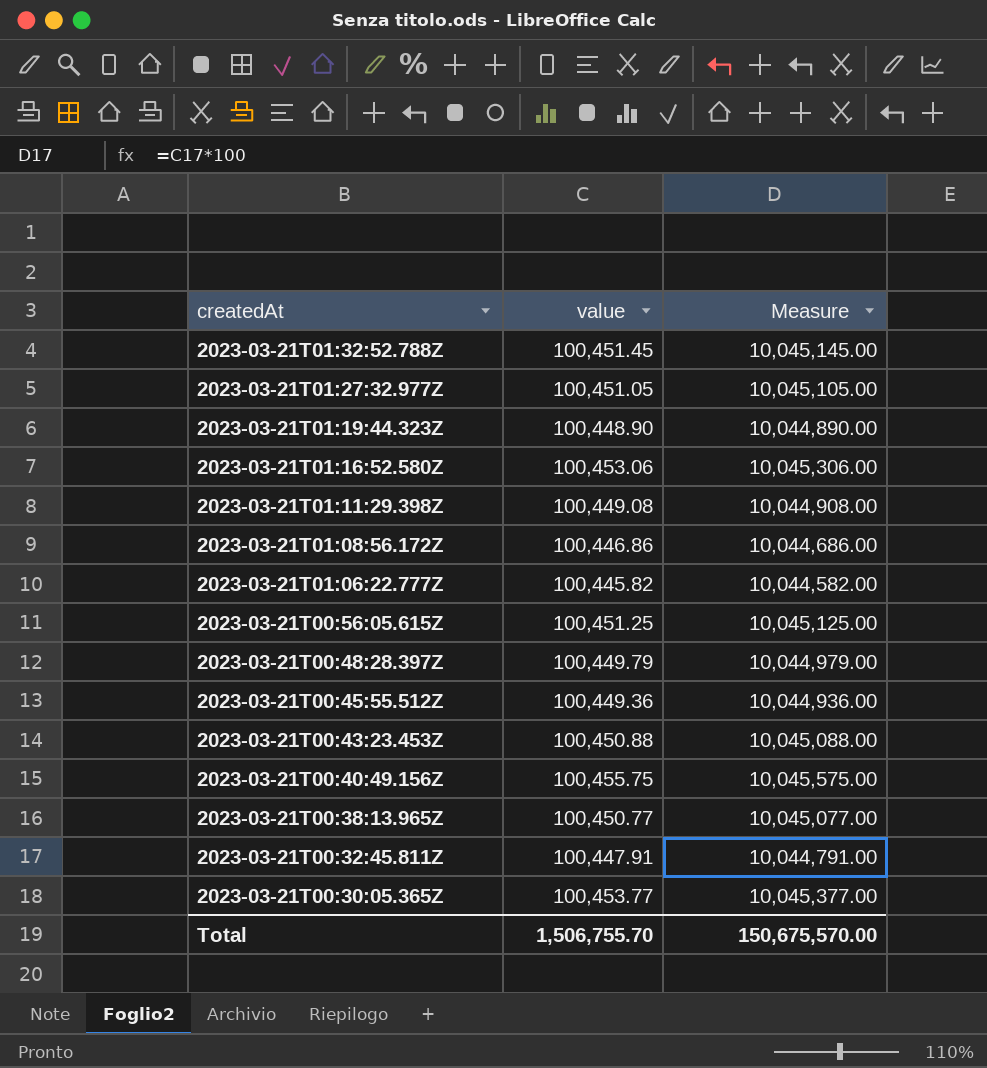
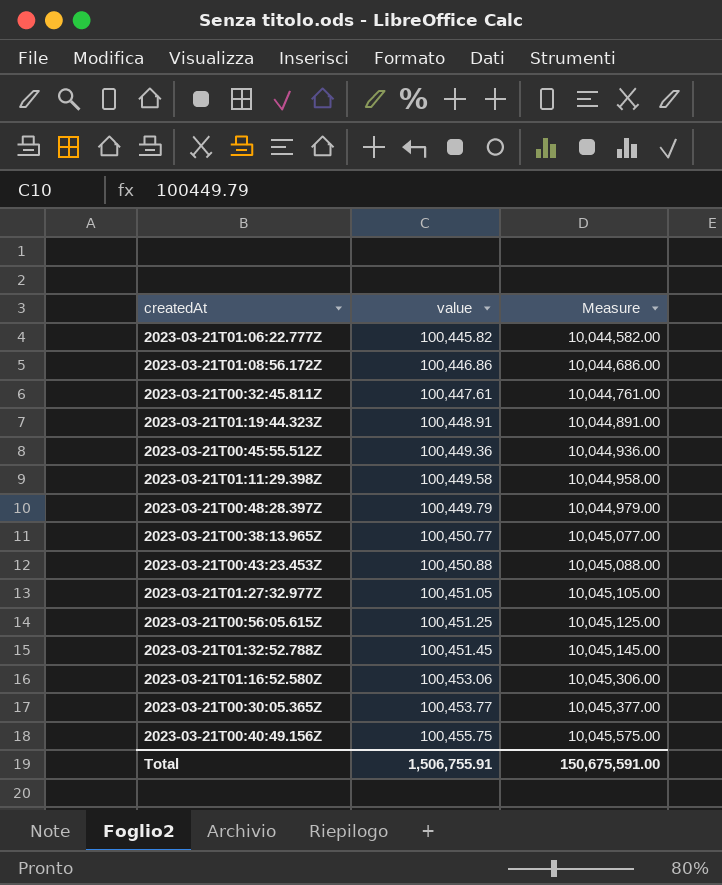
row order: createdAt descending -> value ascending
2023-03-21T00:32:45.811Z | value: 100,447.91 -> 100,447.61
2023-03-21T00:32:45.811Z | Measure: 10,044,791.00 -> 10,044,761.00
2023-03-21T01:19:44.323Z | value: 100,448.90 -> 100,448.91
2023-03-21T01:19:44.323Z | Measure: 10,044,890.00 -> 10,044,891.00
2023-03-21T01:11:29.398Z | value: 100,449.08 -> 100,449.58
2023-03-21T01:11:29.398Z | Measure: 10,044,908.00 -> 10,044,958.00
Total | value: 1,506,755.70 -> 1,506,755.91
Total | Measure: 150,675,570.00 -> 150,675,591.00

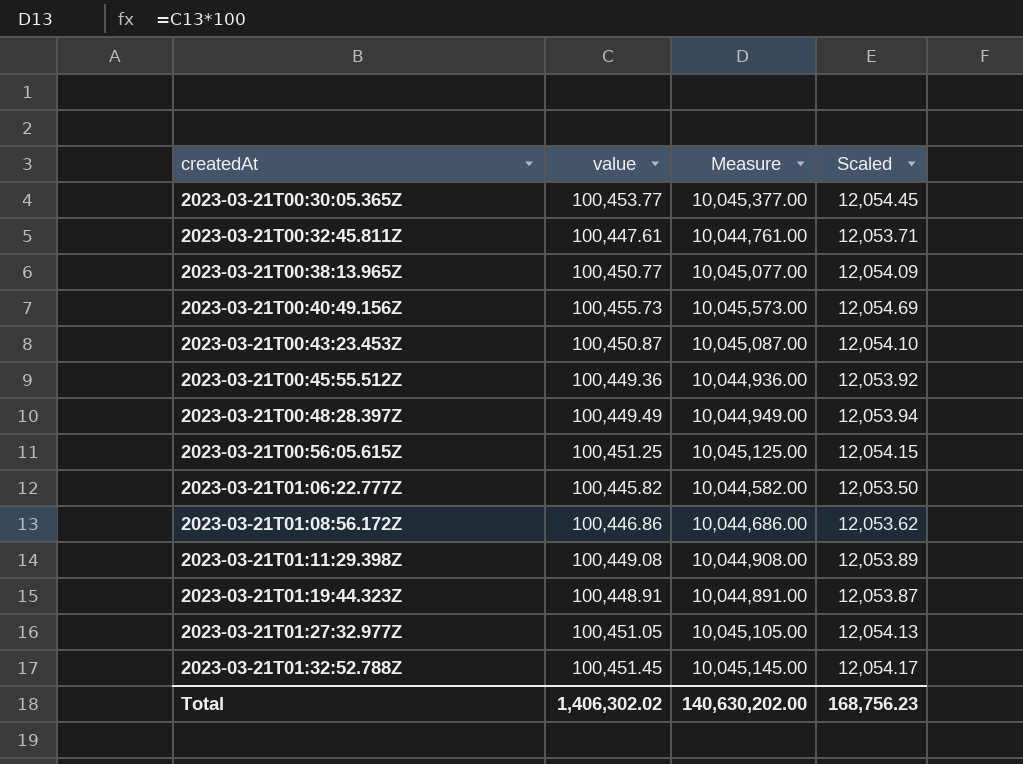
row order: value ascending -> createdAt ascending
column Scaled | formula: none -> [value] * 0.12
row 2023-03-21T01:16:52.580Z: 100,453.06 | 10,045,306.00 -> none
2023-03-21T00:40:49.156Z | value: 100,455.75 -> 100,455.73
2023-03-21T00:40:49.156Z | Measure: 10,045,575.00 -> 10,045,573.00
2023-03-21T00:43:23.453Z | value: 100,450.88 -> 100,450.87
2023-03-21T00:43:23.453Z | Measure: 10,045,088.00 -> 10,045,087.00
2023-03-21T00:48:28.397Z | value: 100,449.79 -> 100,449.49
2023-03-21T00:48:28.397Z | Measure: 10,044,979.00 -> 10,044,949.00
2023-03-21T01:11:29.398Z | value: 100,449.58 -> 100,449.08
2023-03-21T01:11:29.398Z | Measure: 10,044,958.00 -> 10,044,908.00
Total | value: 1,506,755.91 -> 1,406,302.02
Total | Measure: 150,675,591.00 -> 140,630,202.00

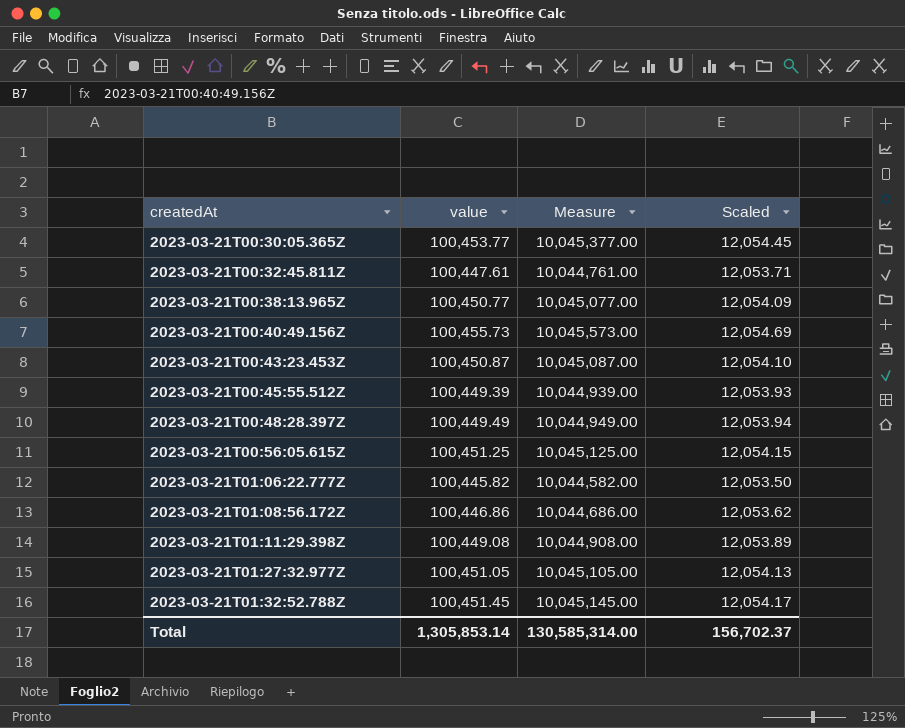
row 2023-03-21T01:19:44.323Z: 100,448.91 | 10,044,891.00 | 12,053.87 -> none
2023-03-21T00:45:55.512Z | value: 100,449.36 -> 100,449.39
2023-03-21T00:45:55.512Z | Measure: 10,044,936.00 -> 10,044,939.00
2023-03-21T00:45:55.512Z | Scaled: 12,053.92 -> 12,053.93
Total | value: 1,406,302.02 -> 1,305,853.14
Total | Measure: 140,630,202.00 -> 130,585,314.00
Total | Scaled: 168,756.23 -> 156,702.37

